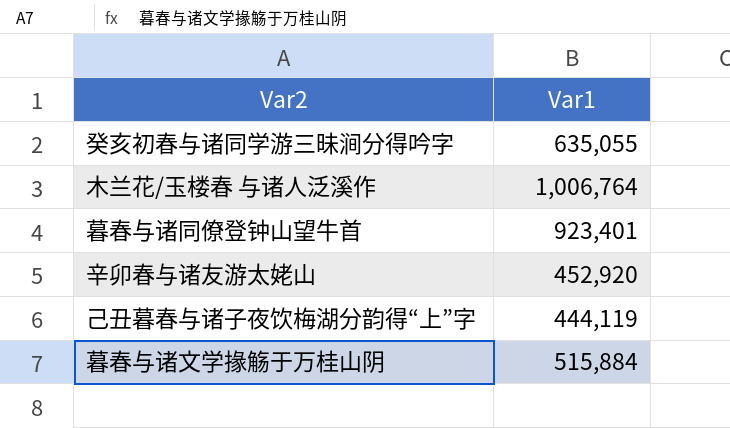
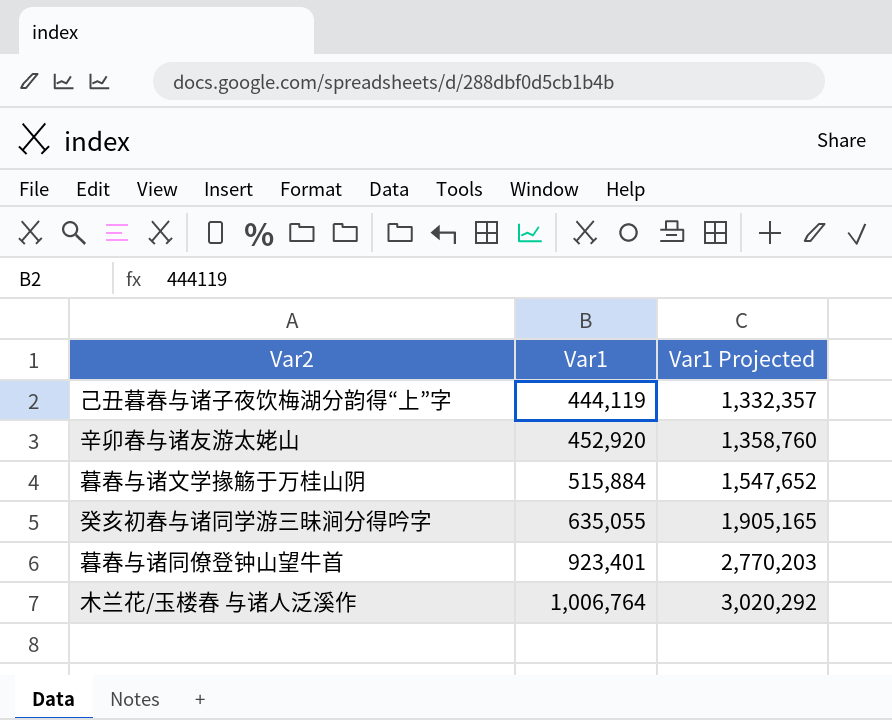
row order: none -> Var1 ascending
column Var1 Projected | formula: none -> [Var1] * 3

